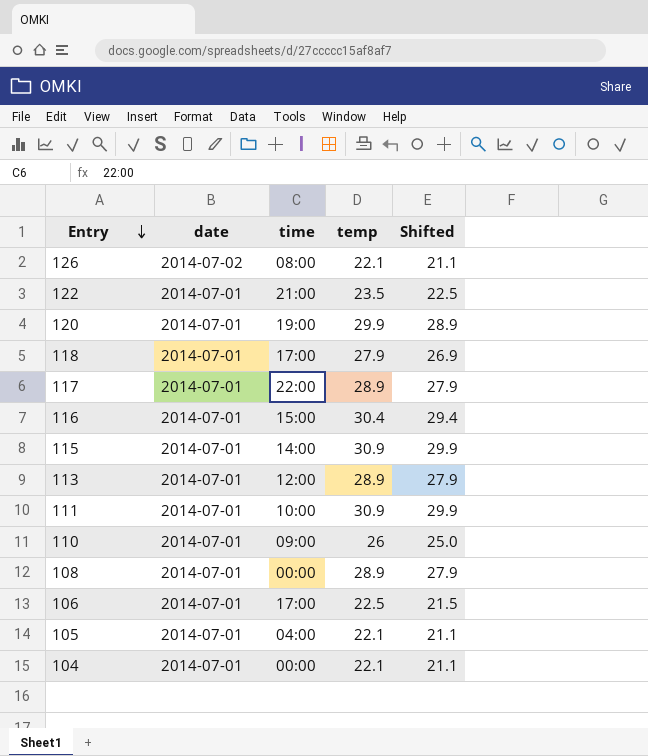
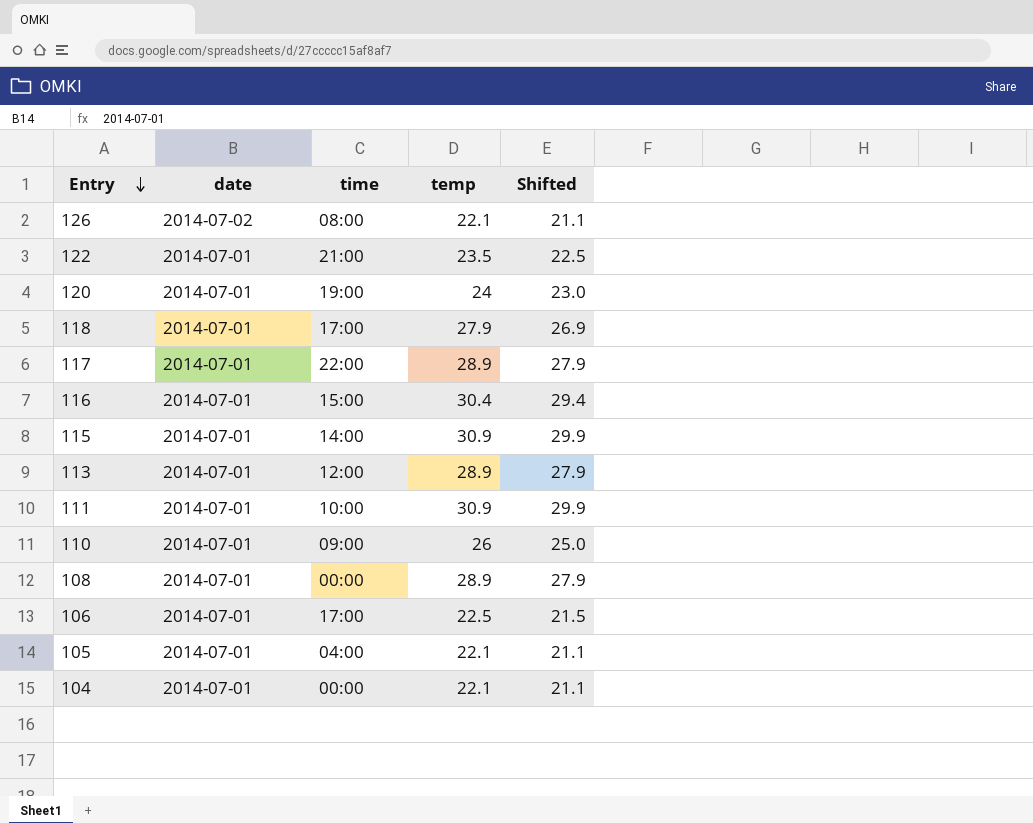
120 | temp: 29.9 -> 24
120 | Shifted: 28.9 -> 23.0

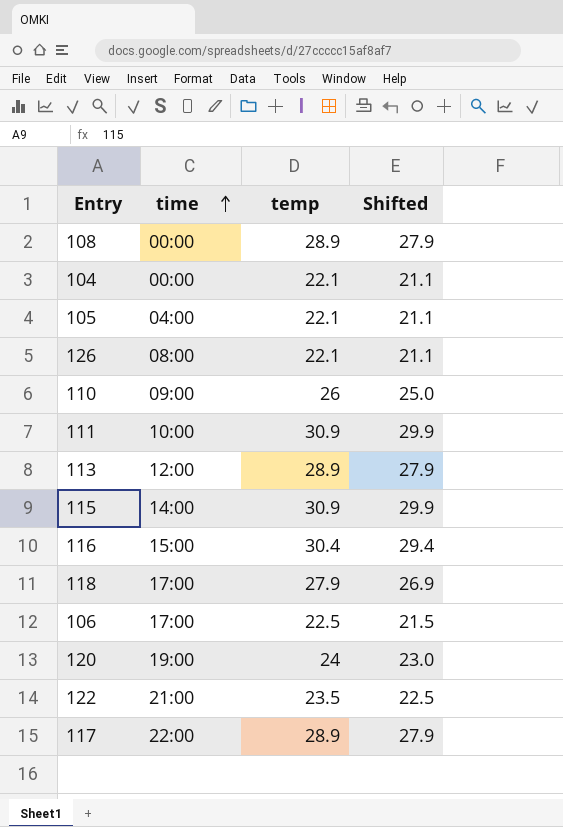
row order: Entry descending -> time ascending
column date | position: 2 -> none

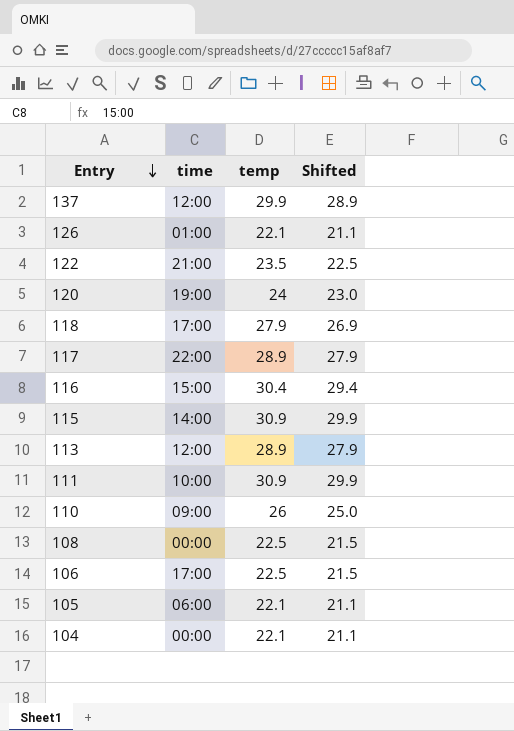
row order: time ascending -> Entry descending
row 137: none -> 12:00 | 29.9 | 28.9
126 | time: 08:00 -> 01:00
108 | temp: 28.9 -> 22.5
108 | Shifted: 27.9 -> 21.5
105 | time: 04:00 -> 06:00

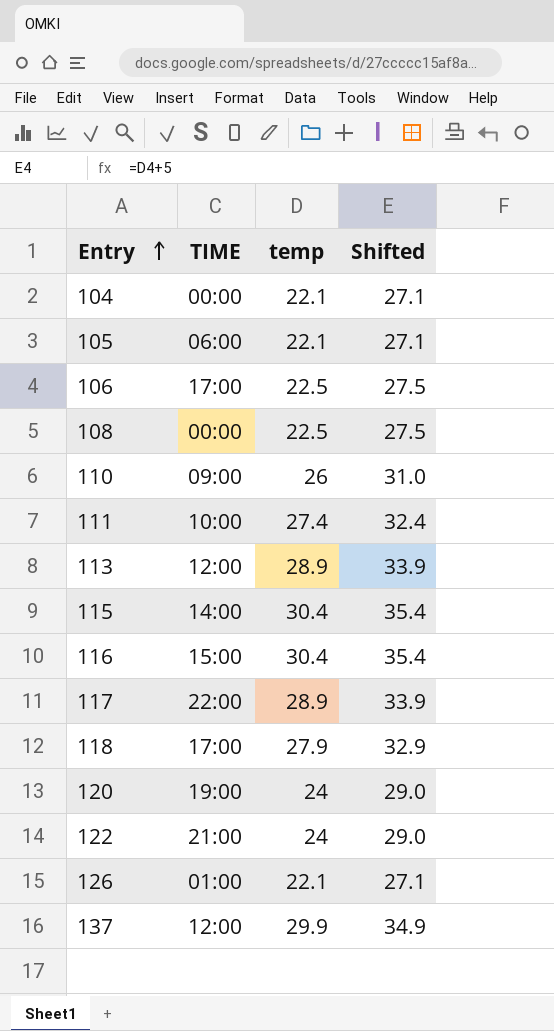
row order: Entry descending -> Entry ascending
column name: time -> TIME
column Shifted | formula: [temp] - 1 -> [temp] + 5
111 | temp: 30.9 -> 27.4
115 | temp: 30.9 -> 30.4
122 | temp: 23.5 -> 24

